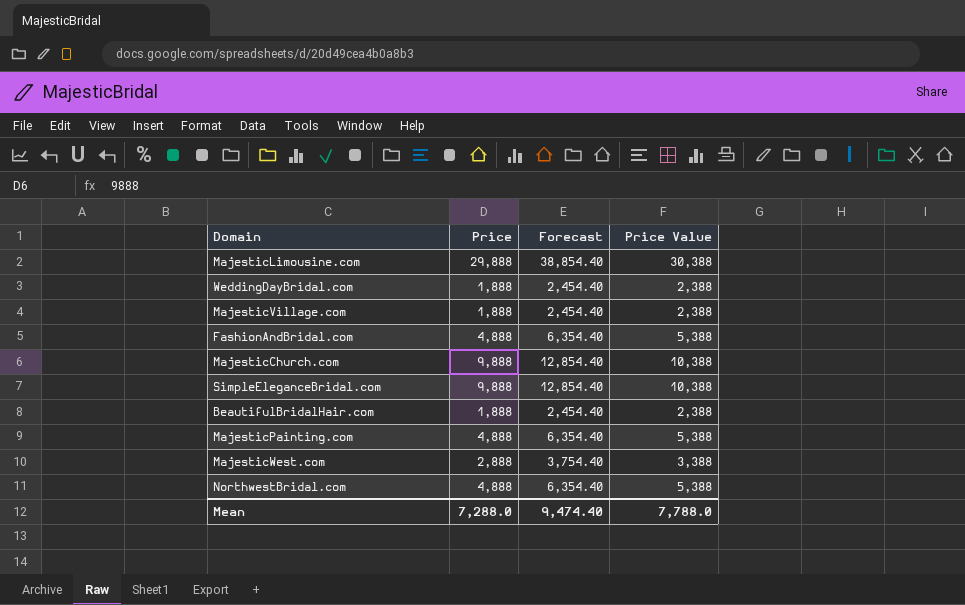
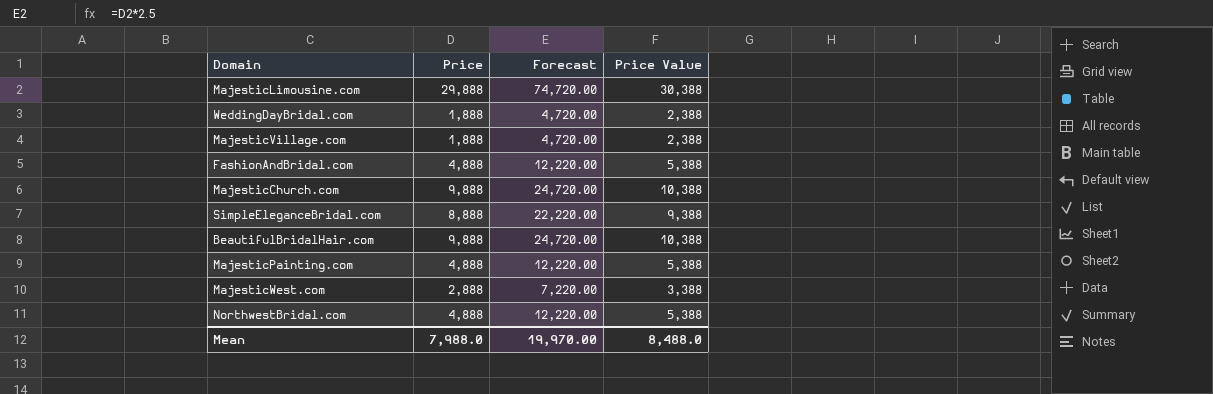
column Forecast | formula: [Price] * 1.3 -> [Price] * 2.5
SimpleEleganceBridal.com | Price: 9,888 -> 8,888
SimpleEleganceBridal.com | Price Value: 10,388 -> 9,388
BeautifulBridalHair.com | Price: 1,888 -> 9,888
BeautifulBridalHair.com | Price Value: 2,388 -> 10,388
Mean | Price: 7,288.0 -> 7,988.0
Mean | Forecast: 9,474.40 -> 19,970.00
Mean | Price Value: 7,788.0 -> 8,488.0

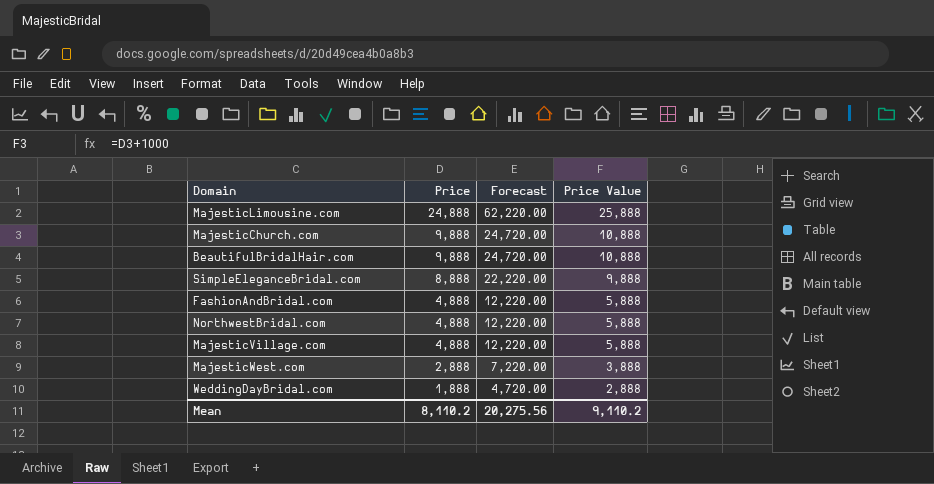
row order: none -> Price descending
column Price Value | formula: [Price] + 500 -> [Price] + 1000
row MajesticPainting.com: 4,888 | 12,220.00 | 5,388 -> none
MajesticLimousine.com | Price: 29,888 -> 24,888
MajesticLimousine.com | Forecast: 74,720.00 -> 62,220.00
MajesticVillage.com | Price: 1,888 -> 4,888
MajesticVillage.com | Forecast: 4,720.00 -> 12,220.00
Mean | Price: 7,988.0 -> 8,110.2
Mean | Forecast: 19,970.00 -> 20,275.56
Mean | Price Value: 8,488.0 -> 9,110.2

